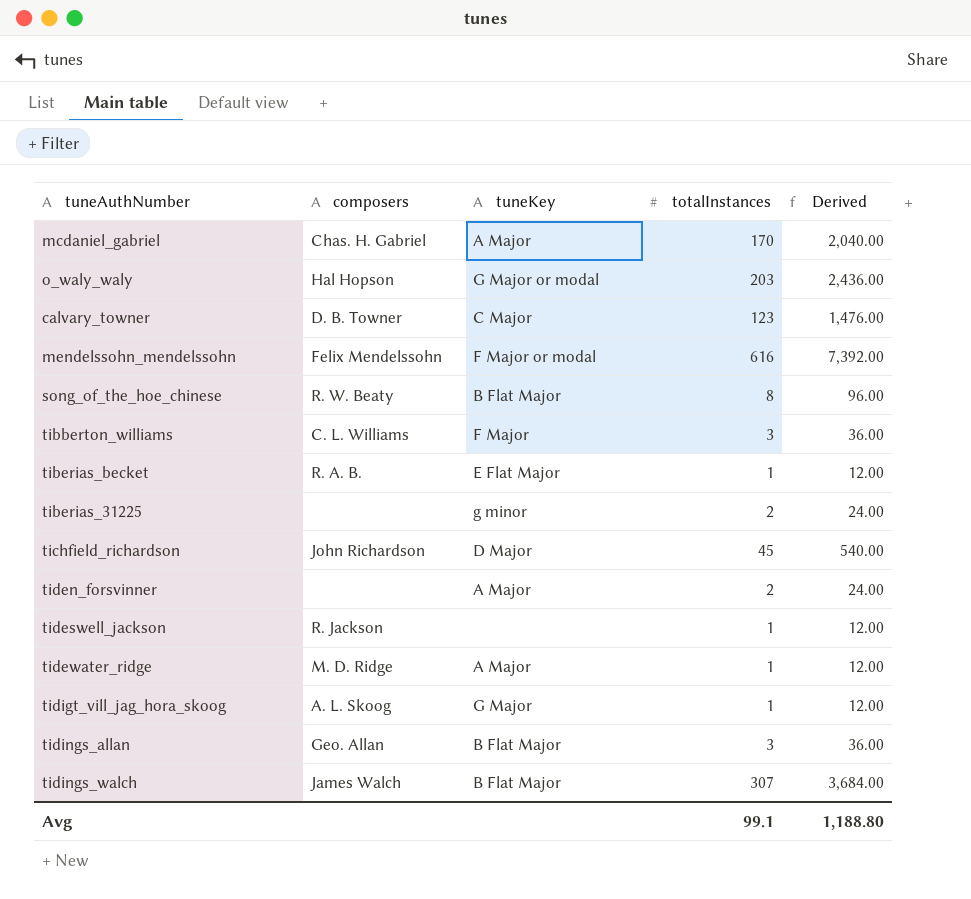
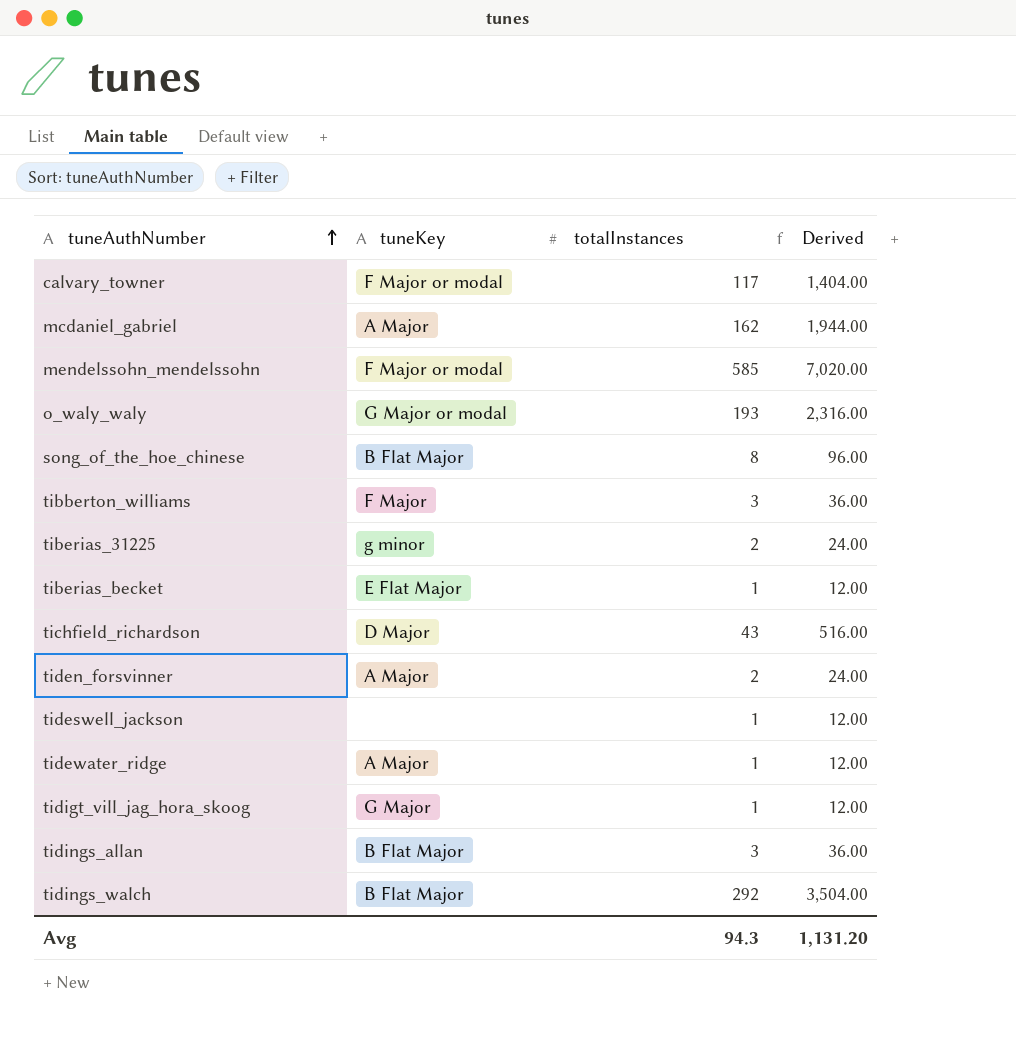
row order: none -> tuneAuthNumber ascending
column composers | position: 2 -> none
calvary_towner | tuneKey: C Major -> F Major or modal
calvary_towner | totalInstances: 123 -> 117
calvary_towner | Derived: 1,476.00 -> 1,404.00
mcdaniel_gabriel | totalInstances: 170 -> 162
mcdaniel_gabriel | Derived: 2,040.00 -> 1,944.00
mendelssohn_mendelssohn | totalInstances: 616 -> 585
mendelssohn_mendelssohn | Derived: 7,392.00 -> 7,020.00
o_waly_waly | totalInstances: 203 -> 193
o_waly_waly | Derived: 2,436.00 -> 2,316.00
tichfield_richardson | totalInstances: 45 -> 43
tichfield_richardson | Derived: 540.00 -> 516.00
tidings_walch | totalInstances: 307 -> 292
tidings_walch | Derived: 3,684.00 -> 3,504.00
Avg | totalInstances: 99.1 -> 94.3
Avg | Derived: 1,188.80 -> 1,131.20

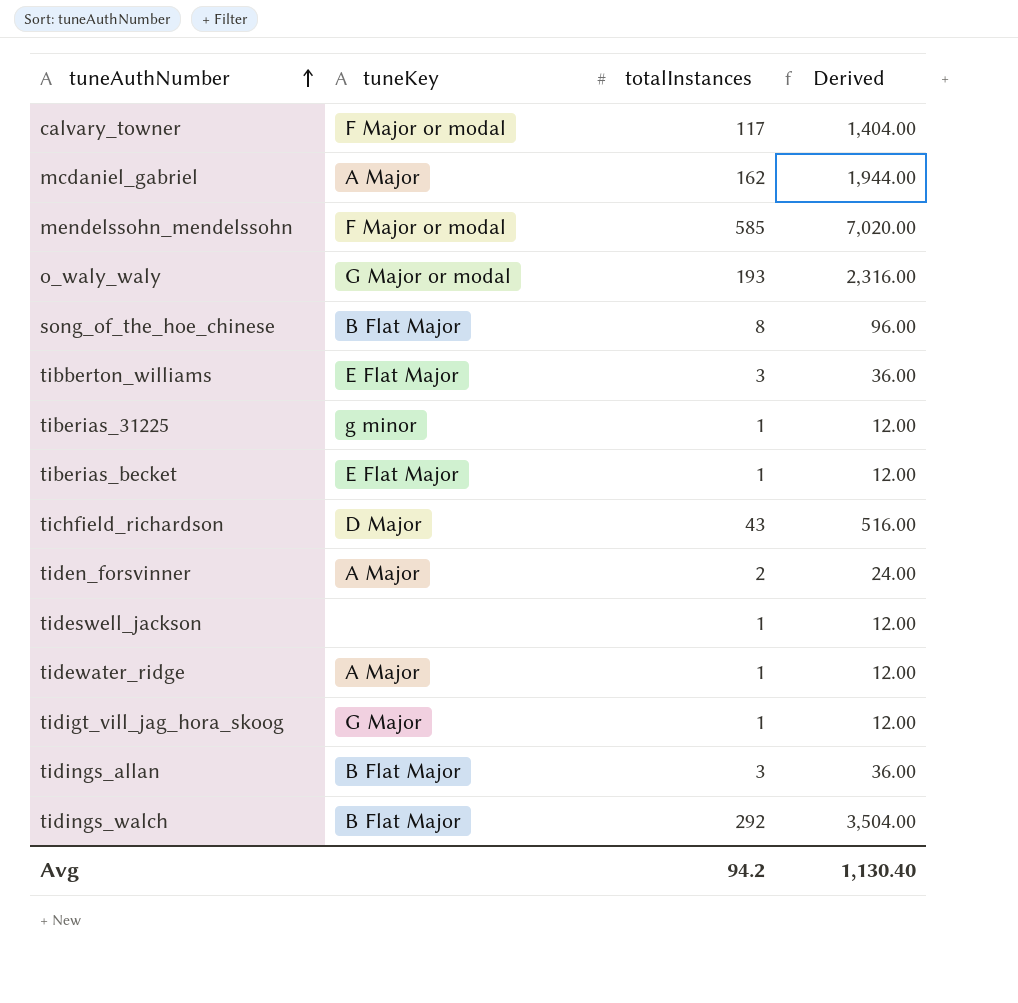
tibberton_williams | tuneKey: F Major -> E Flat Major
tiberias_31225 | totalInstances: 2 -> 1
tiberias_31225 | Derived: 24.00 -> 12.00
Avg | totalInstances: 94.3 -> 94.2
Avg | Derived: 1,131.20 -> 1,130.40

